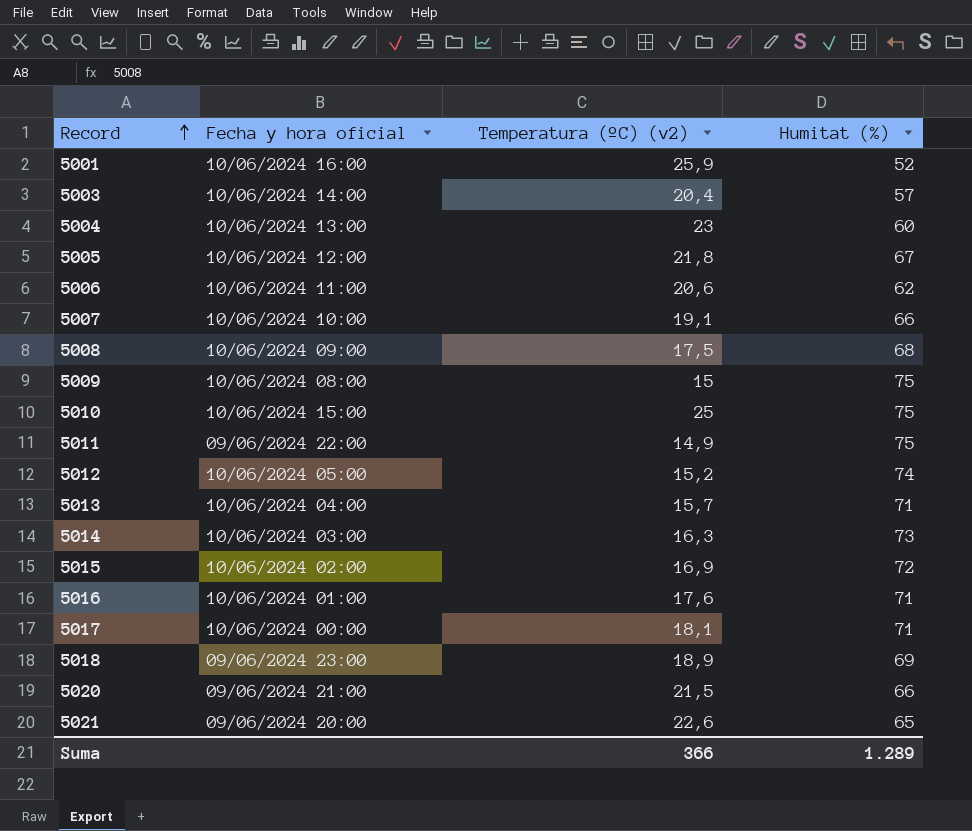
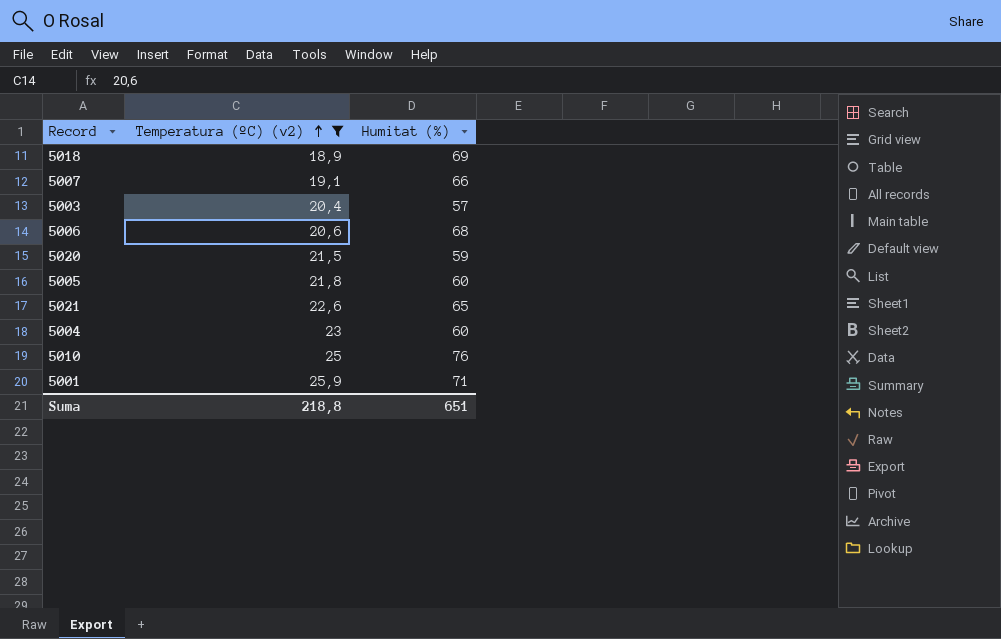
filter: none -> Temperatura (ºC) (v2) >= 18,9
row order: Record ascending -> Temperatura (ºC) (v2) ascending
column Fecha y hora oficial | position: 2 -> none
5006 | Humitat (%): 62 -> 68
5020 | Humitat (%): 66 -> 59
5005 | Humitat (%): 67 -> 60
5010 | Humitat (%): 75 -> 76
5001 | Humitat (%): 52 -> 71
Suma | Temperatura (ºC) (v2): 366 -> 218,8
Suma | Humitat (%): 1.289 -> 651

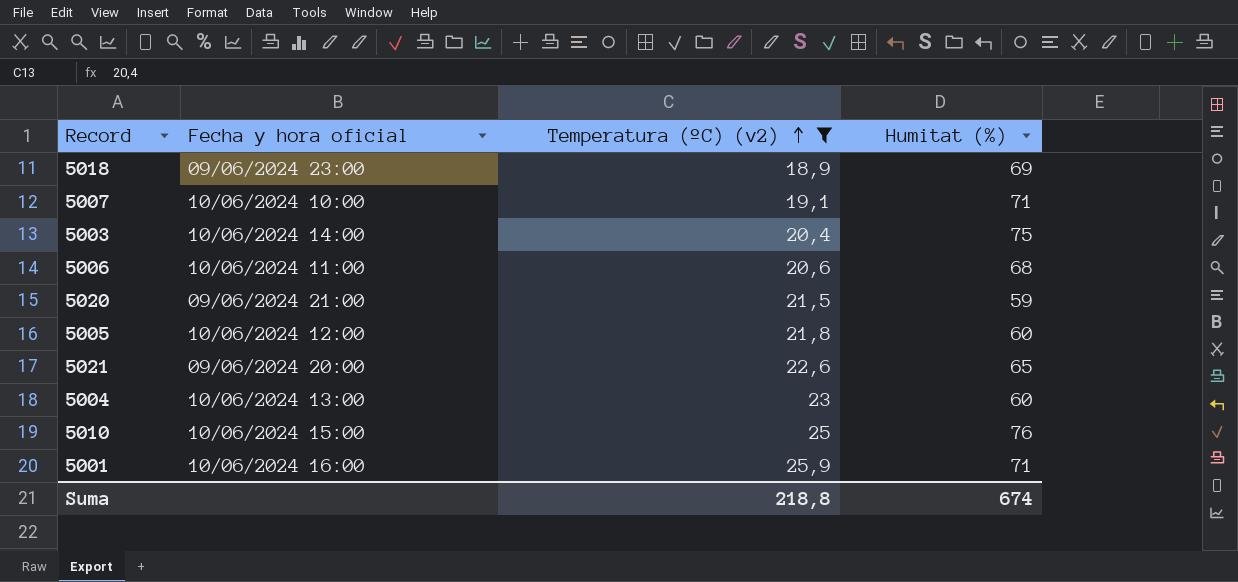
column Fecha y hora oficial | position: none -> 2
5007 | Humitat (%): 66 -> 71
5003 | Humitat (%): 57 -> 75
Suma | Humitat (%): 651 -> 674

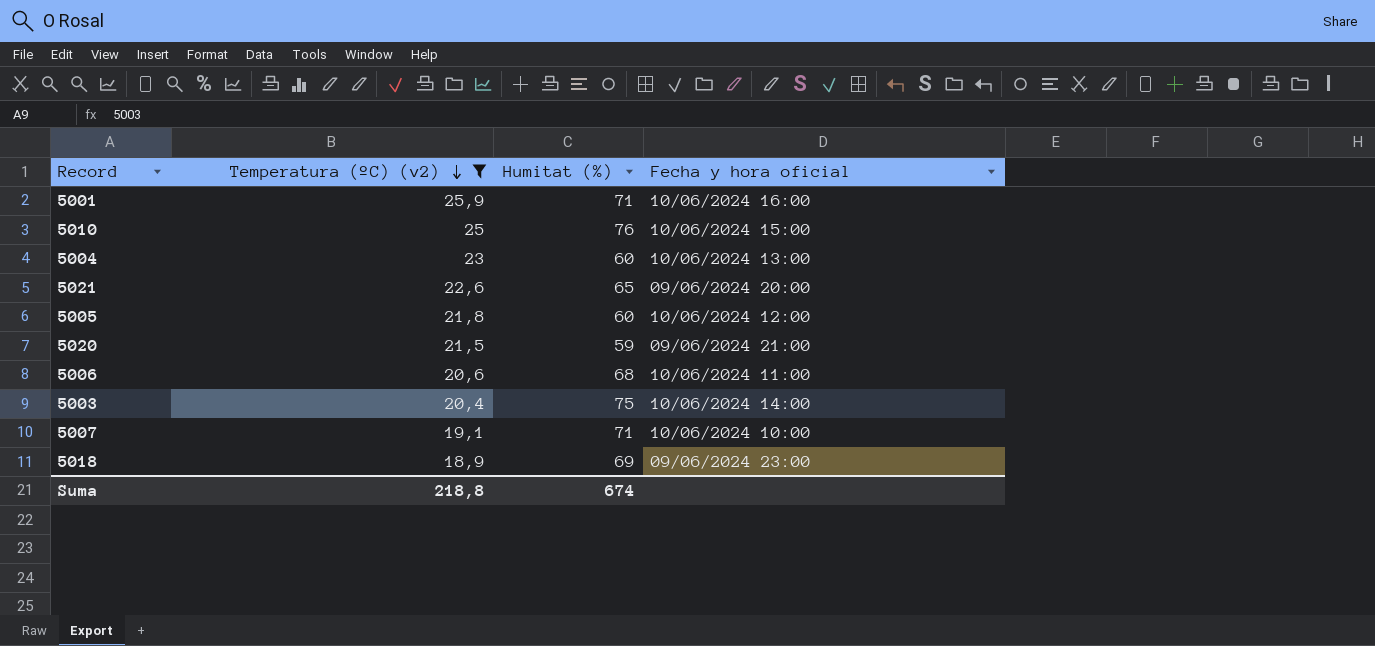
row order: Temperatura (ºC) (v2) ascending -> Temperatura (ºC) (v2) descending
column Fecha y hora oficial | position: 2 -> 4

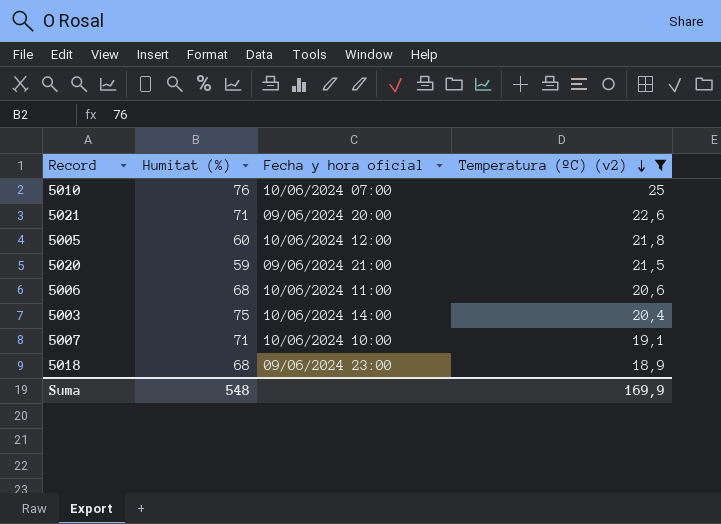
column Temperatura (ºC) (v2) | position: 2 -> 4
row 5001: 25,9 | 71 | 10/06/2024 16:00 -> none
row 5004: 23 | 60 | 10/06/2024 13:00 -> none
5010 | Fecha y hora oficial: 10/06/2024 15:00 -> 10/06/2024 07:00
5021 | Humitat (%): 65 -> 71
5018 | Humitat (%): 69 -> 68
Suma | Humitat (%): 674 -> 548
Suma | Temperatura (ºC) (v2): 218,8 -> 169,9

